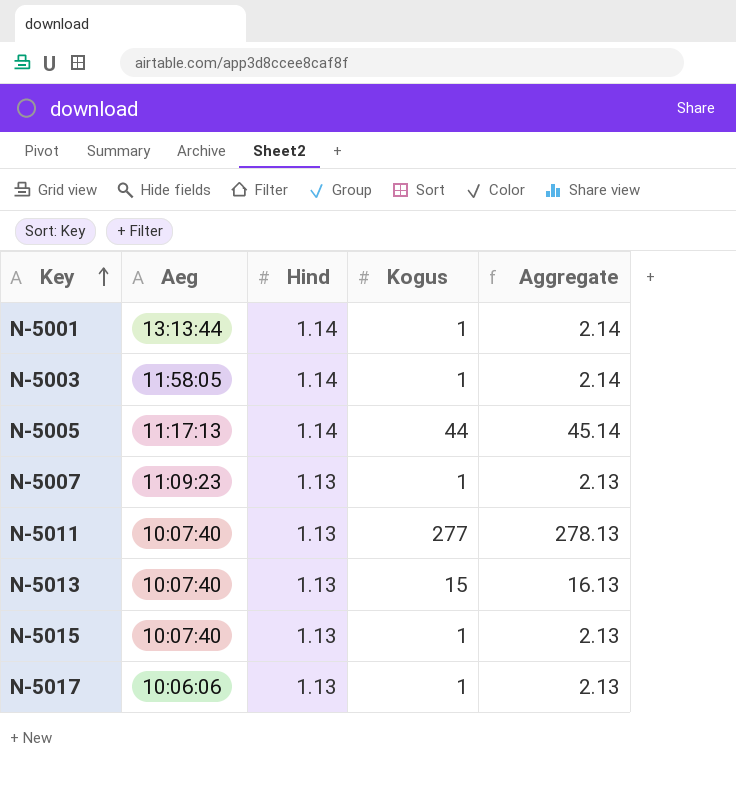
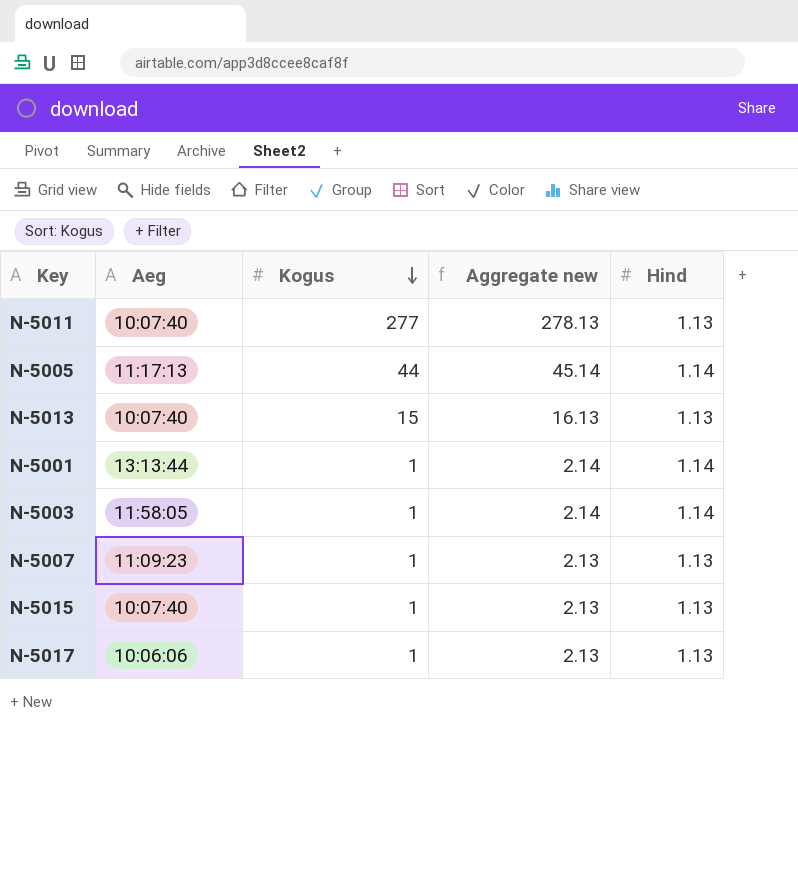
row order: Key ascending -> Kogus descending
column name: Aggregate -> Aggregate new
column Hind | position: 3 -> 5

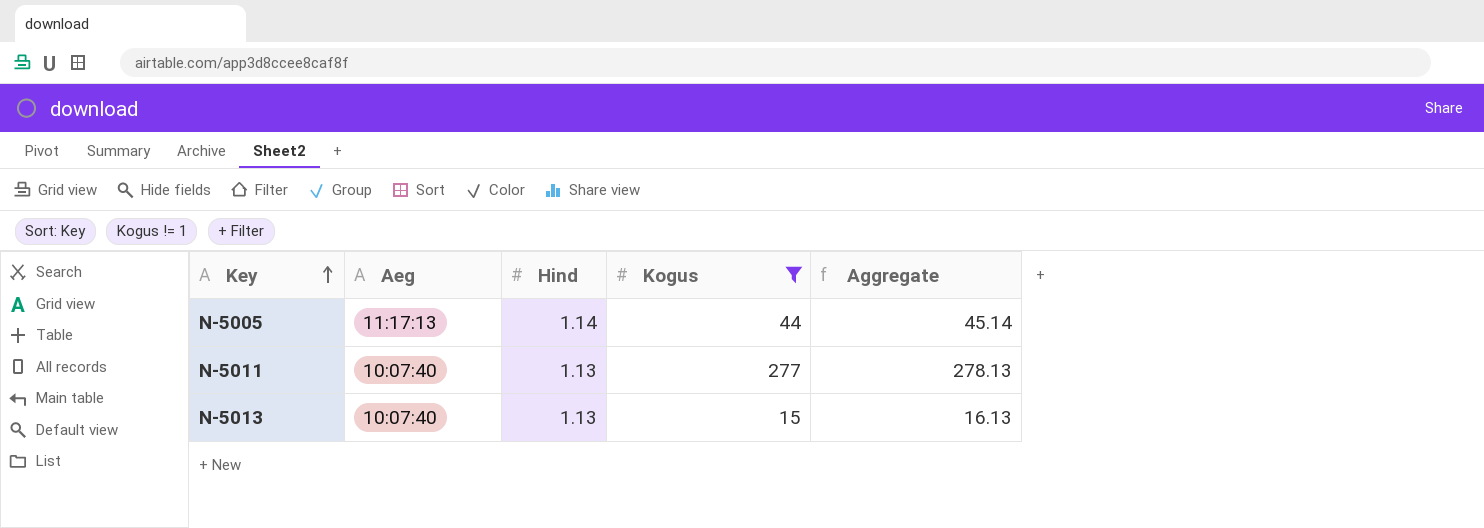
filter: none -> Kogus != 1
row order: Kogus descending -> Key ascending
column Hind | position: 5 -> 3
column name: Aggregate new -> Aggregate

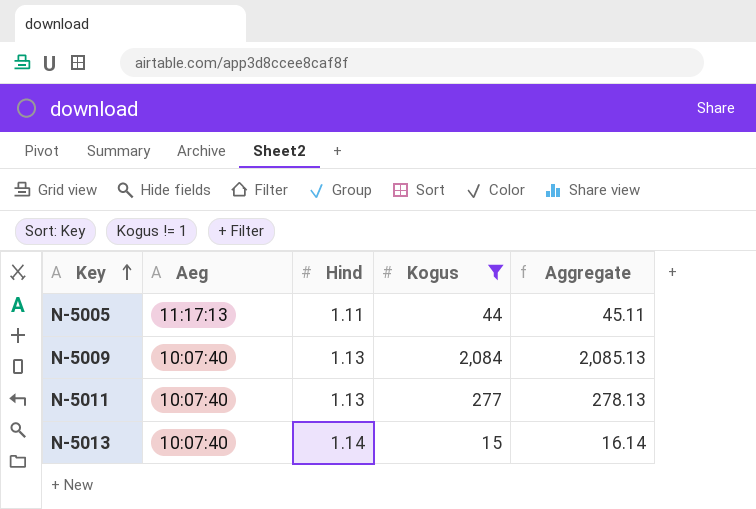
N-5005 | Hind: 1.14 -> 1.11
N-5005 | Aggregate: 45.14 -> 45.11
row N-5009: none -> 10:07:40 | 1.13 | 2,084 | 2,085.13
N-5013 | Hind: 1.13 -> 1.14
N-5013 | Aggregate: 16.13 -> 16.14

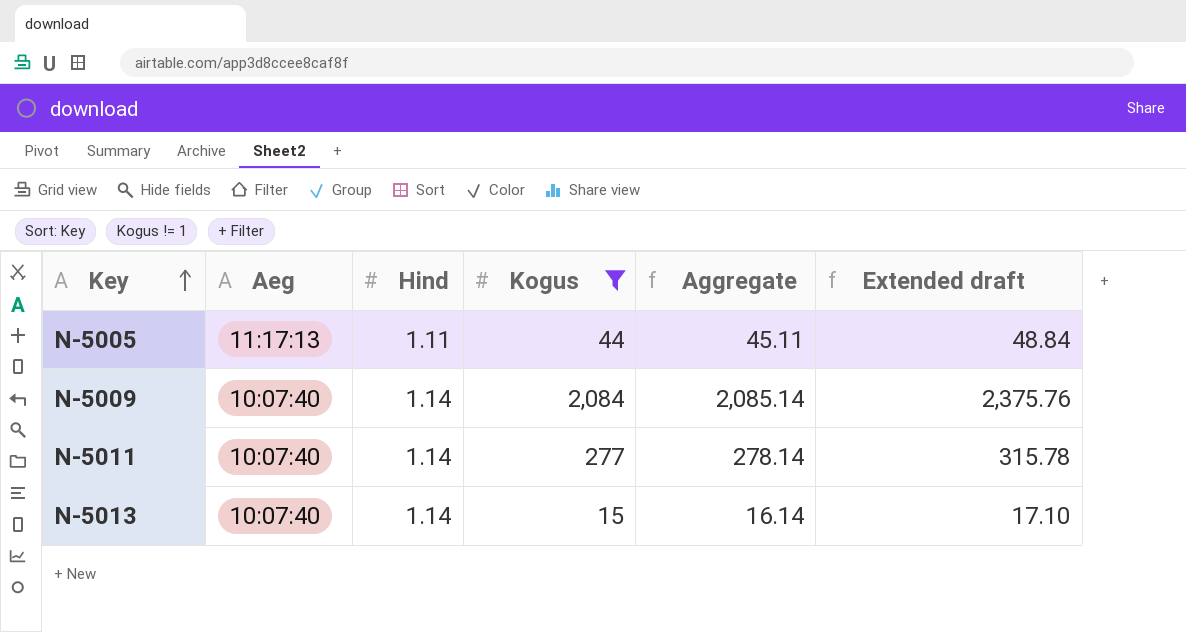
column Extended draft | formula: none -> [Hind] * [Kogus]
N-5009 | Hind: 1.13 -> 1.14
N-5009 | Aggregate: 2,085.13 -> 2,085.14
N-5011 | Hind: 1.13 -> 1.14
N-5011 | Aggregate: 278.13 -> 278.14

